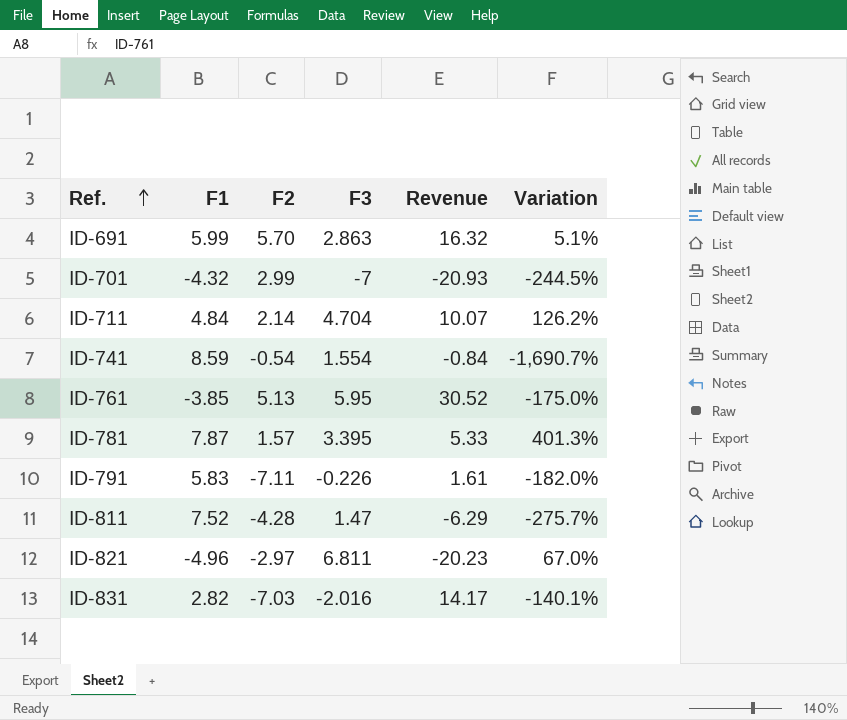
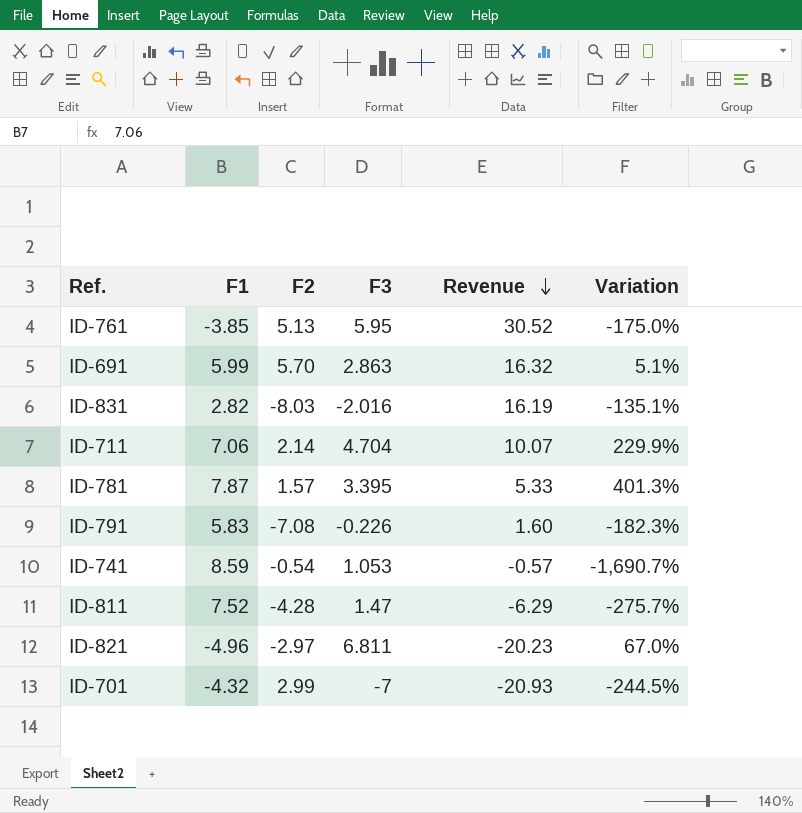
row order: Ref. ascending -> Revenue descending
ID-831 | F2: -7.03 -> -8.03
ID-831 | Revenue: 14.17 -> 16.19
ID-831 | Variation: -140.1% -> -135.1%
ID-711 | F1: 4.84 -> 7.06
ID-711 | Variation: 126.2% -> 229.9%
ID-791 | F2: -7.11 -> -7.08
ID-791 | Revenue: 1.61 -> 1.60
ID-791 | Variation: -182.0% -> -182.3%
ID-741 | F3: 1.554 -> 1.053
ID-741 | Revenue: -0.84 -> -0.57

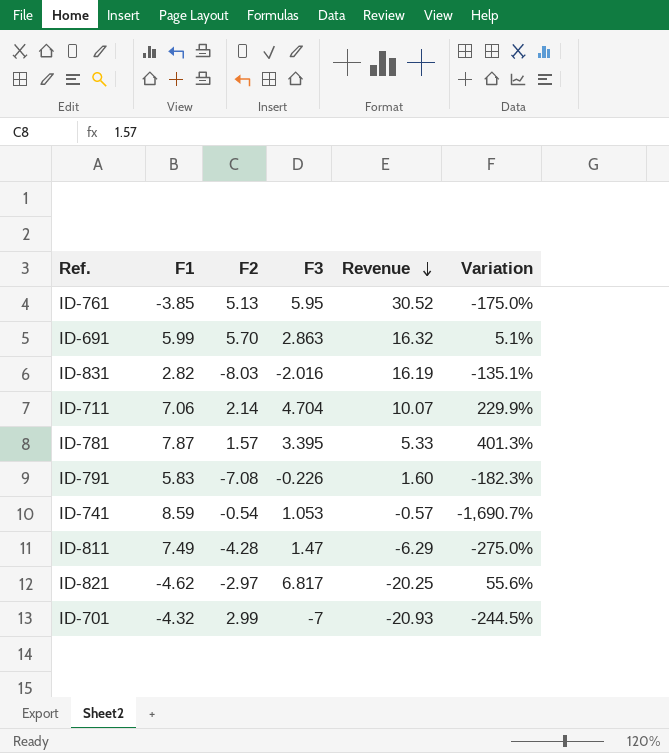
ID-811 | F1: 7.52 -> 7.49
ID-811 | Variation: -275.7% -> -275.0%
ID-821 | F1: -4.96 -> -4.62
ID-821 | F3: 6.811 -> 6.817
ID-821 | Revenue: -20.23 -> -20.25
ID-821 | Variation: 67.0% -> 55.6%

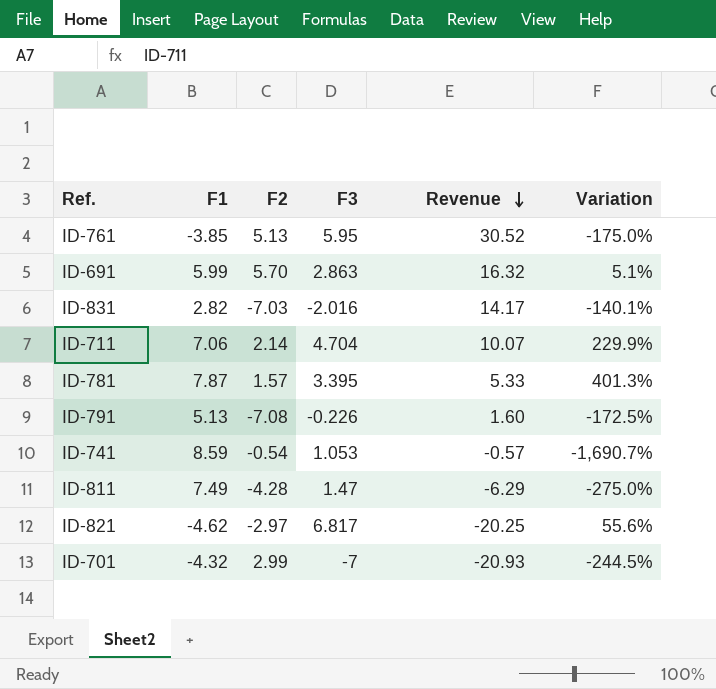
ID-831 | F2: -8.03 -> -7.03
ID-831 | Revenue: 16.19 -> 14.17
ID-831 | Variation: -135.1% -> -140.1%
ID-791 | F1: 5.83 -> 5.13
ID-791 | Variation: -182.3% -> -172.5%

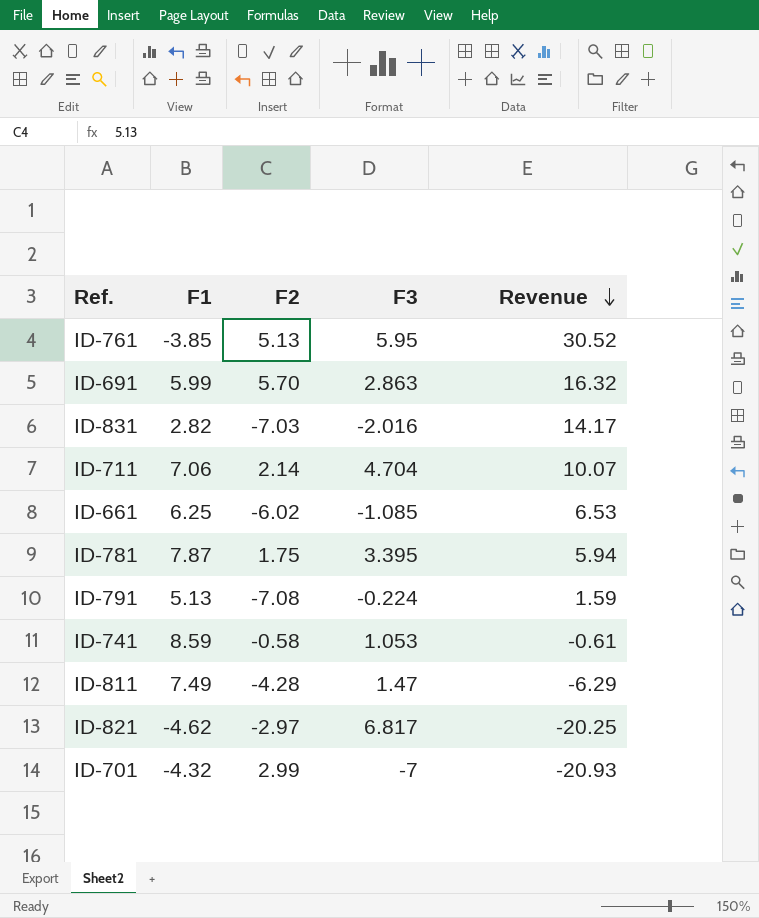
column Variation | formula: ([F1] - [F2]) / [F2] -> none
row ID-661: none -> 6.25 | -6.02 | -1.085 | 6.53
ID-781 | F2: 1.57 -> 1.75
ID-781 | Revenue: 5.33 -> 5.94
ID-791 | F3: -0.226 -> -0.224
ID-791 | Revenue: 1.60 -> 1.59
ID-741 | F2: -0.54 -> -0.58
ID-741 | Revenue: -0.57 -> -0.61

